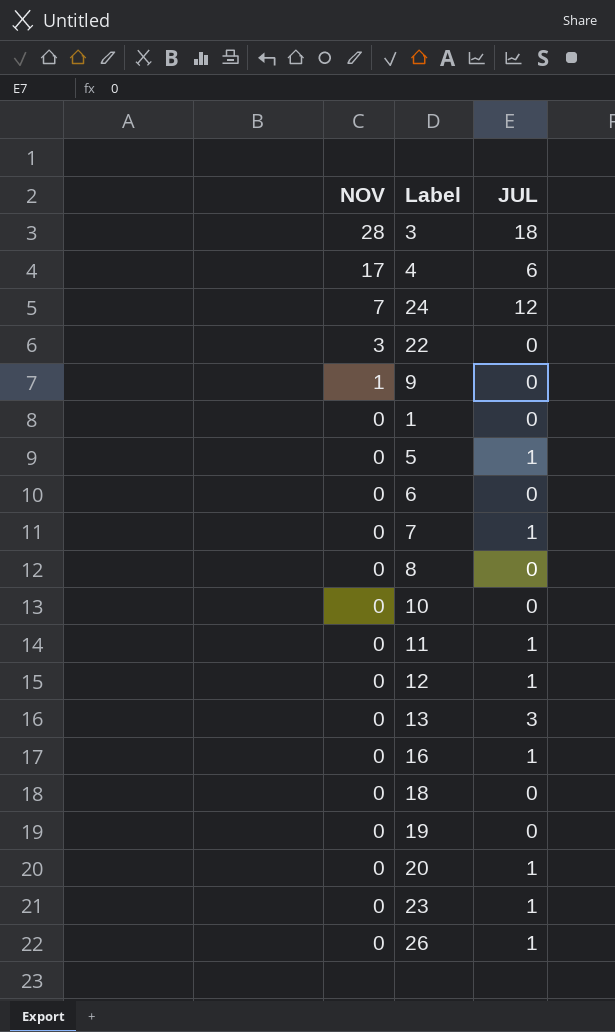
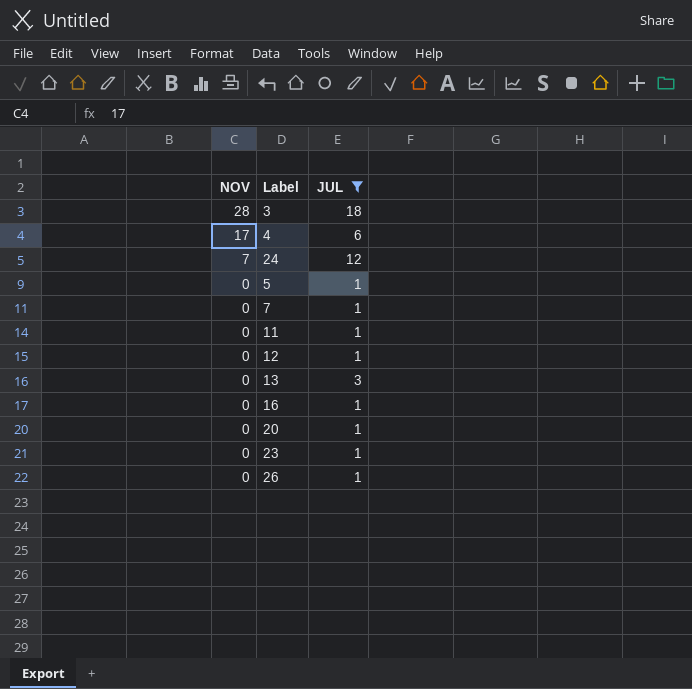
filter: none -> JUL != 0

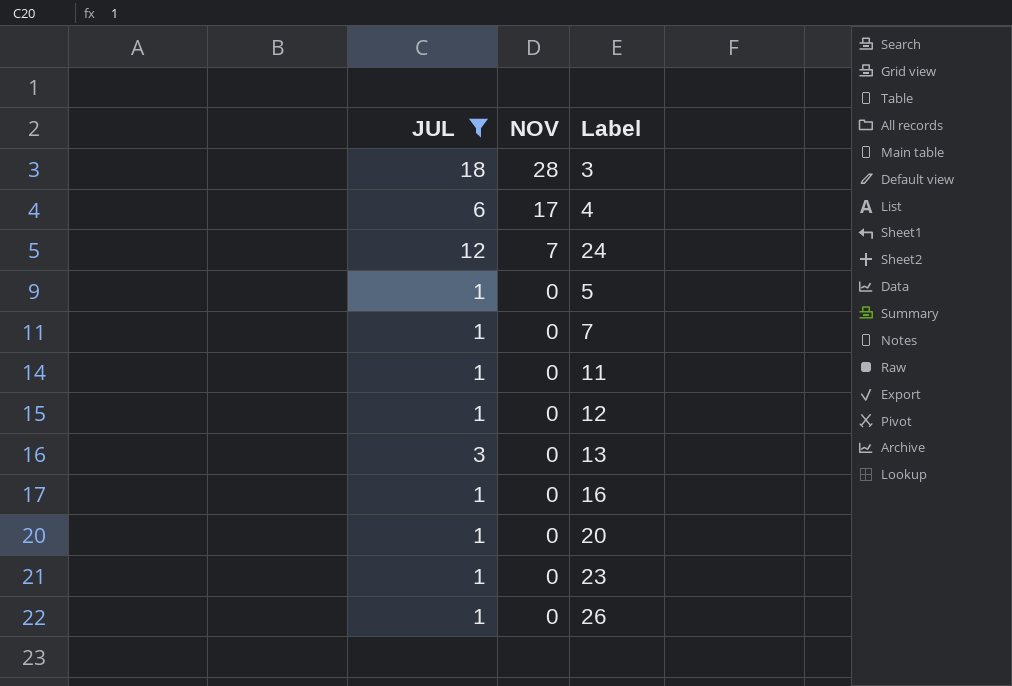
column JUL | position: 3 -> 1

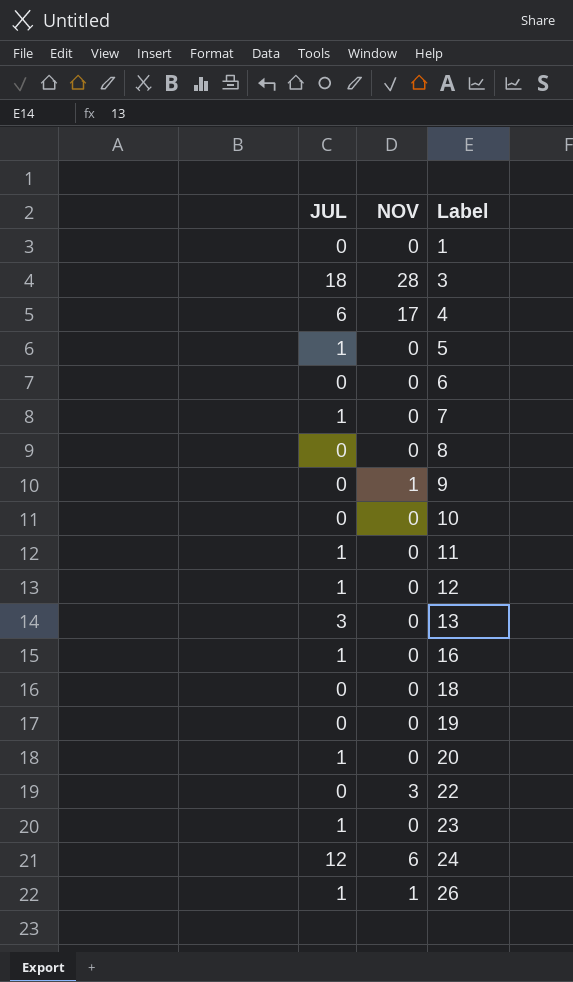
filter: JUL != 0 -> none
row order: NOV descending -> Label ascending
24 | NOV: 7 -> 6
26 | NOV: 0 -> 1

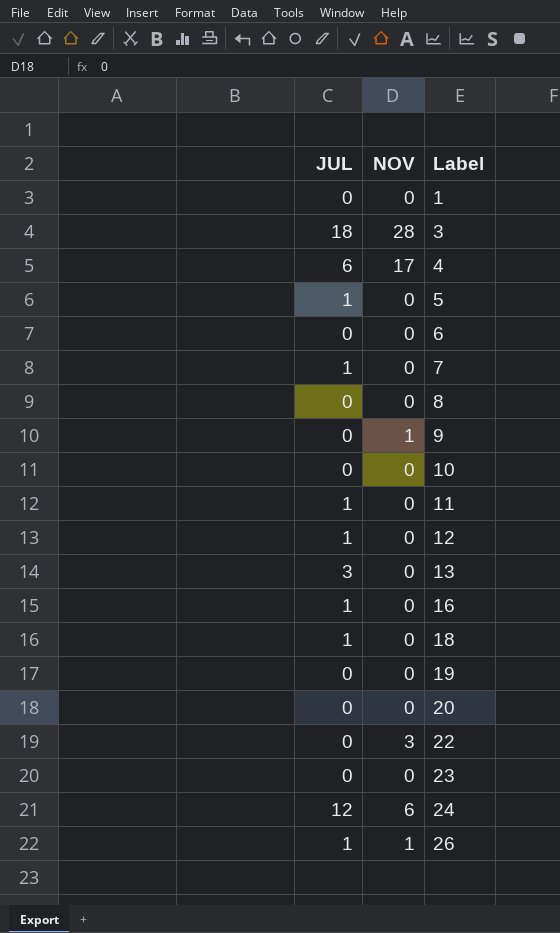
18 | JUL: 0 -> 1
20 | JUL: 1 -> 0
23 | JUL: 1 -> 0

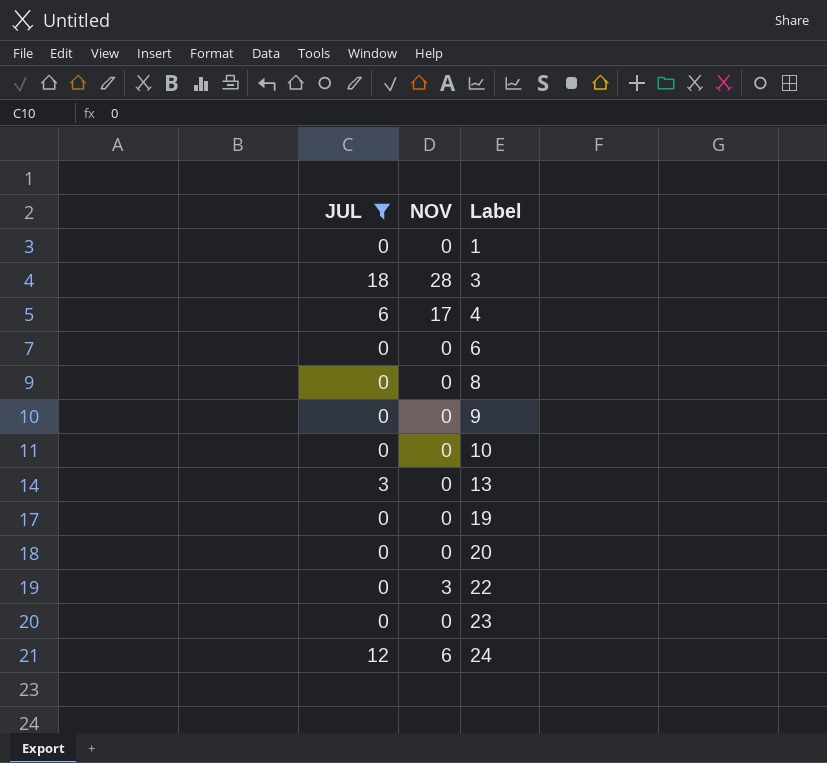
filter: none -> JUL != 1
9 | NOV: 1 -> 0

